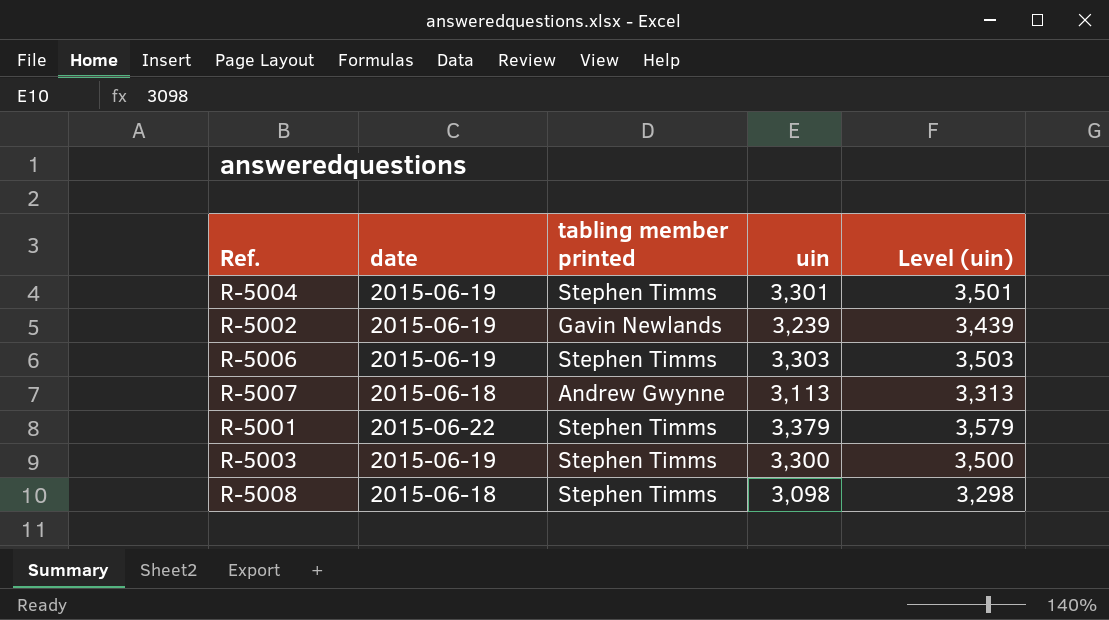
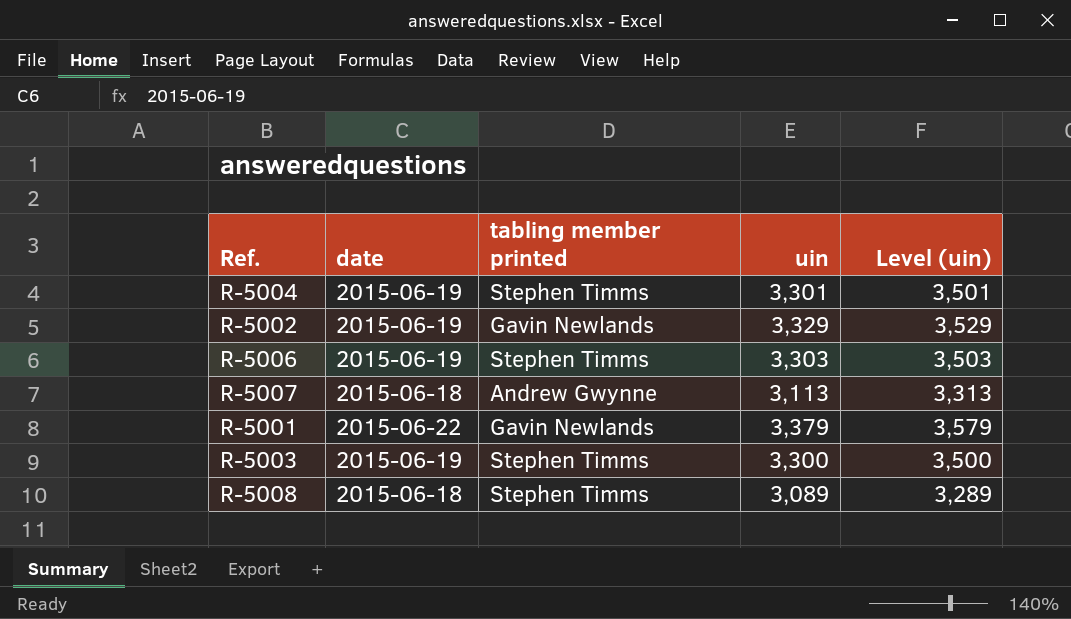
R-5002 | uin: 3,239 -> 3,329
R-5002 | Level (uin): 3,439 -> 3,529
R-5001 | tabling member printed: Stephen Timms -> Gavin Newlands
R-5008 | uin: 3,098 -> 3,089
R-5008 | Level (uin): 3,298 -> 3,289

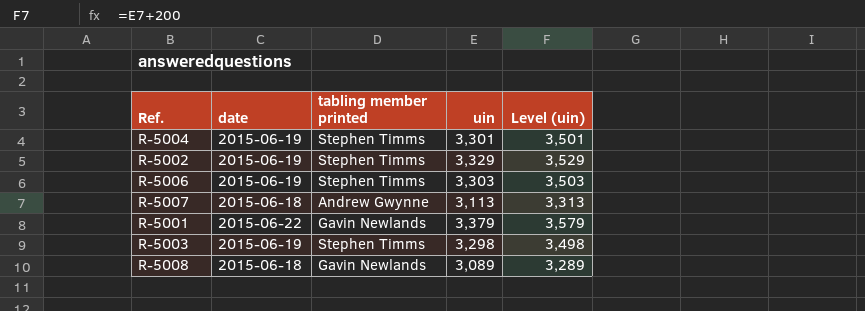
R-5002 | tabling member printed: Gavin Newlands -> Stephen Timms
R-5003 | uin: 3,300 -> 3,298
R-5003 | Level (uin): 3,500 -> 3,498
R-5008 | tabling member printed: Stephen Timms -> Gavin Newlands

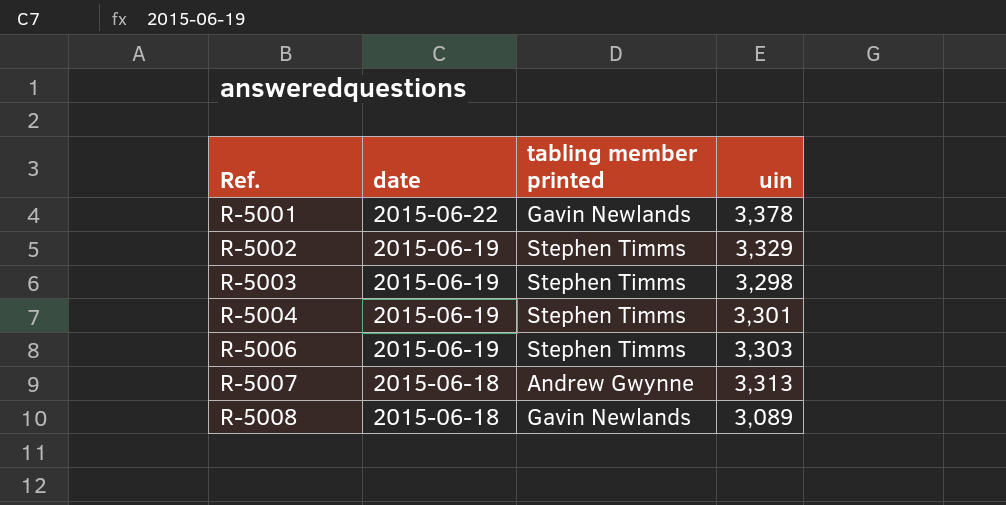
row order: none -> Ref. ascending
column Level (uin) | formula: [uin] + 200 -> none
R-5001 | uin: 3,379 -> 3,378
R-5007 | uin: 3,113 -> 3,313

